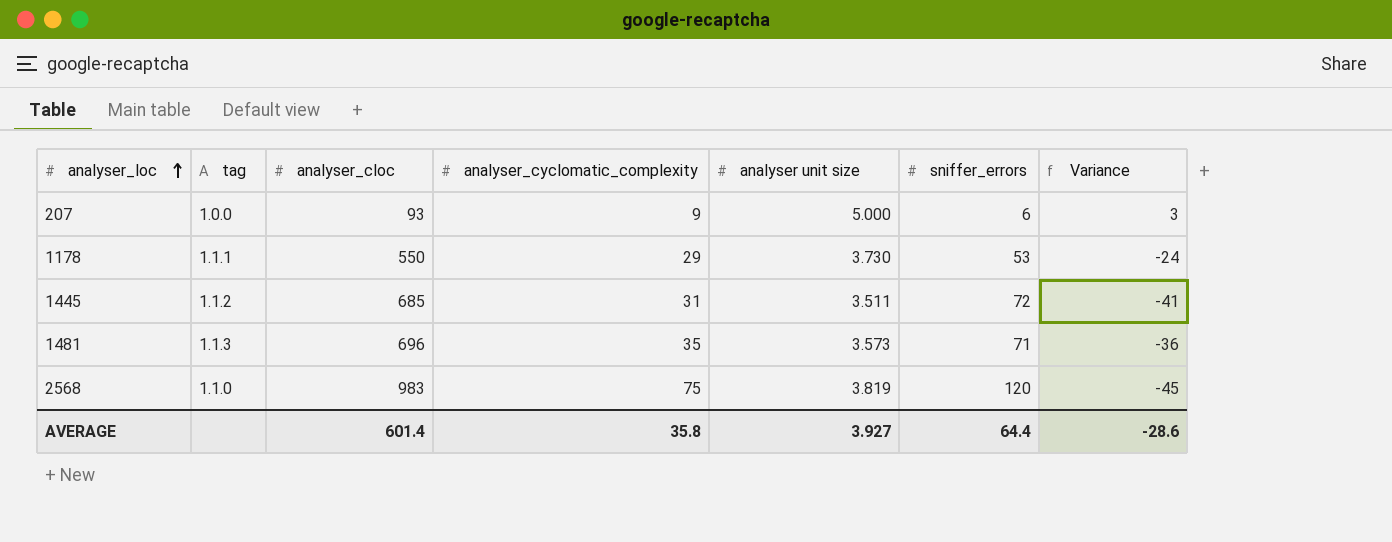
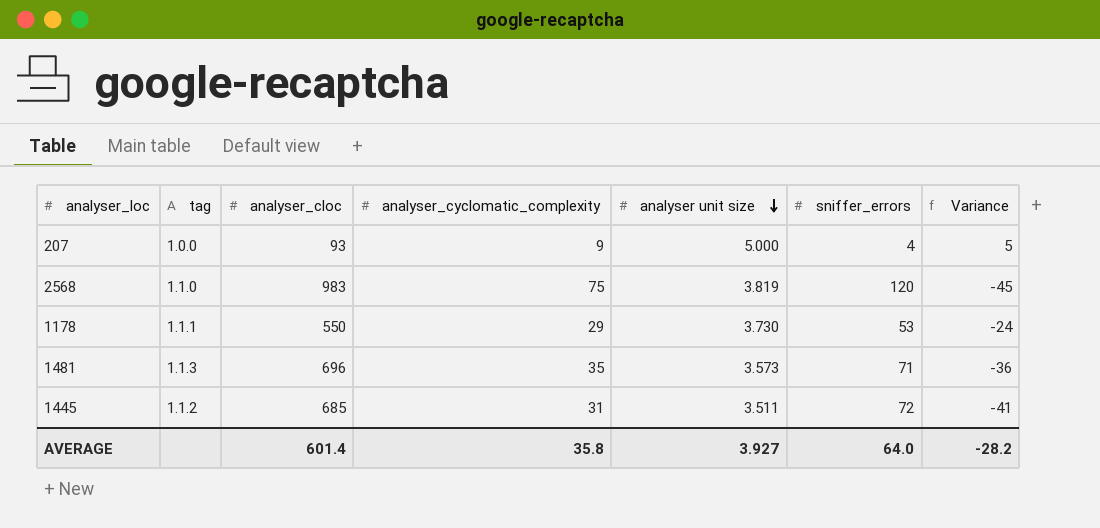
row order: analyser_loc ascending -> analyser unit size descending
207 | sniffer_errors: 6 -> 4
207 | Variance: 3 -> 5
AVERAGE | sniffer_errors: 64.4 -> 64.0
AVERAGE | Variance: -28.6 -> -28.2

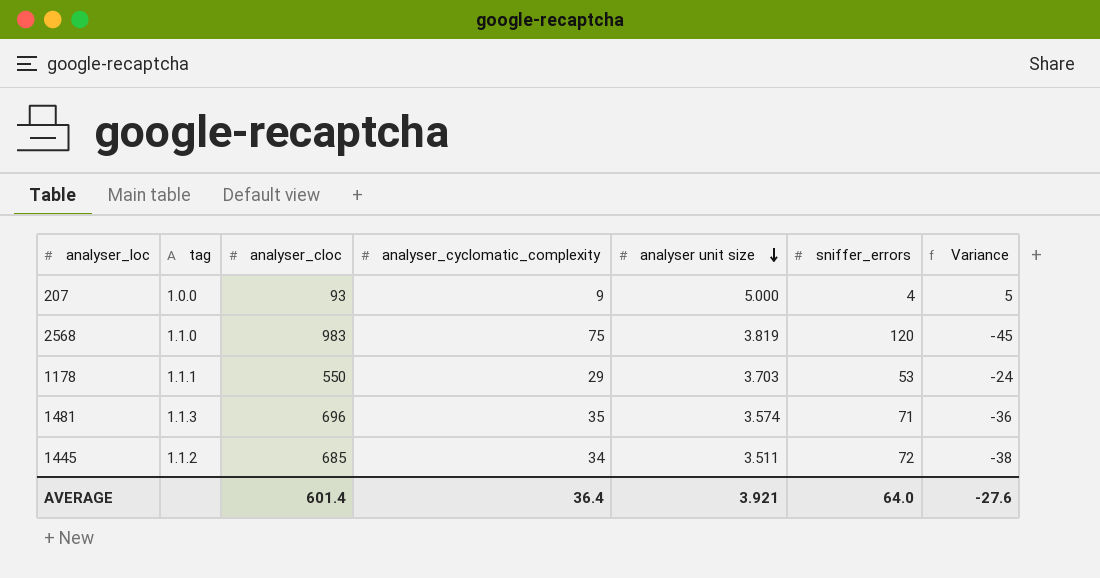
1178 | analyser unit size: 3.730 -> 3.703
1481 | analyser unit size: 3.573 -> 3.574
1445 | analyser_cyclomatic_complexity: 31 -> 34
1445 | Variance: -41 -> -38
AVERAGE | analyser_cyclomatic_complexity: 35.8 -> 36.4
AVERAGE | analyser unit size: 3.927 -> 3.921
AVERAGE | Variance: -28.2 -> -27.6

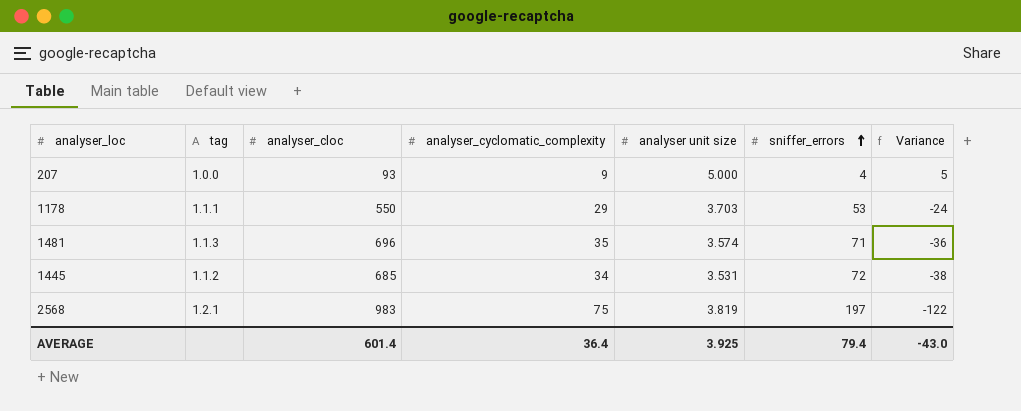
row order: analyser unit size descending -> sniffer_errors ascending
1445 | analyser unit size: 3.511 -> 3.531
2568 | tag: 1.1.0 -> 1.2.1
2568 | sniffer_errors: 120 -> 197
2568 | Variance: -45 -> -122
AVERAGE | analyser unit size: 3.921 -> 3.925
AVERAGE | sniffer_errors: 64.0 -> 79.4
AVERAGE | Variance: -27.6 -> -43.0

